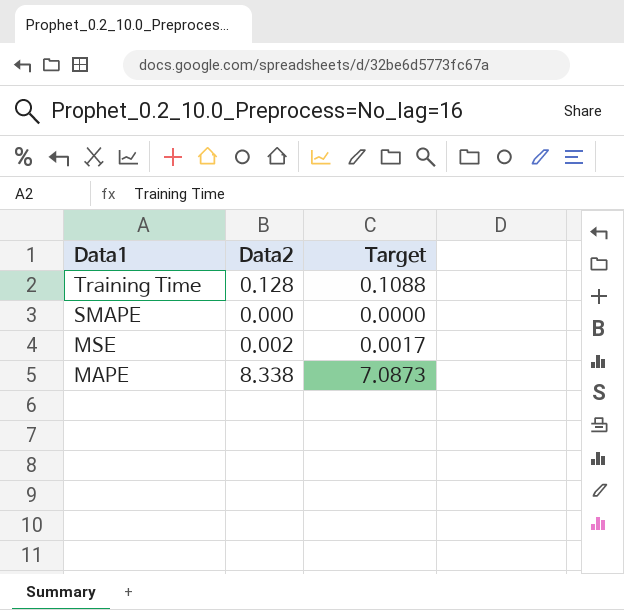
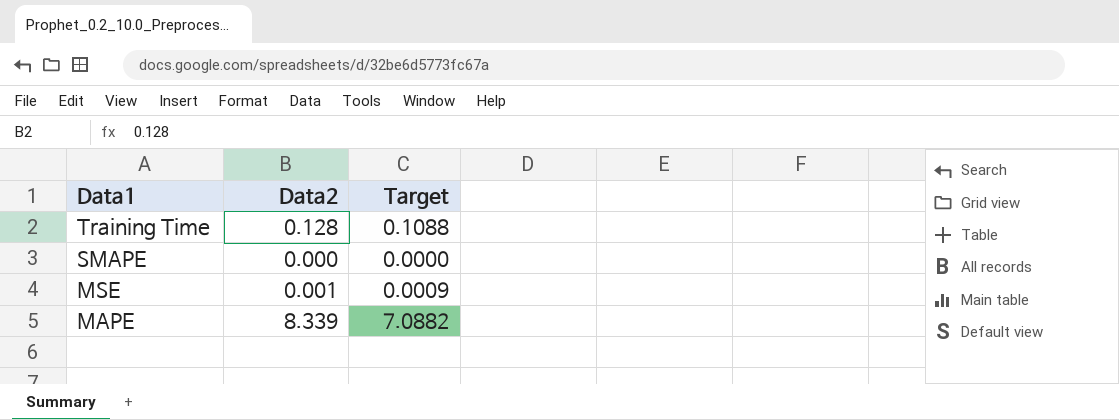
MSE | Data2: 0.002 -> 0.001
MSE | Target: 0.0017 -> 0.0009
MAPE | Data2: 8.338 -> 8.339
MAPE | Target: 7.0873 -> 7.0882

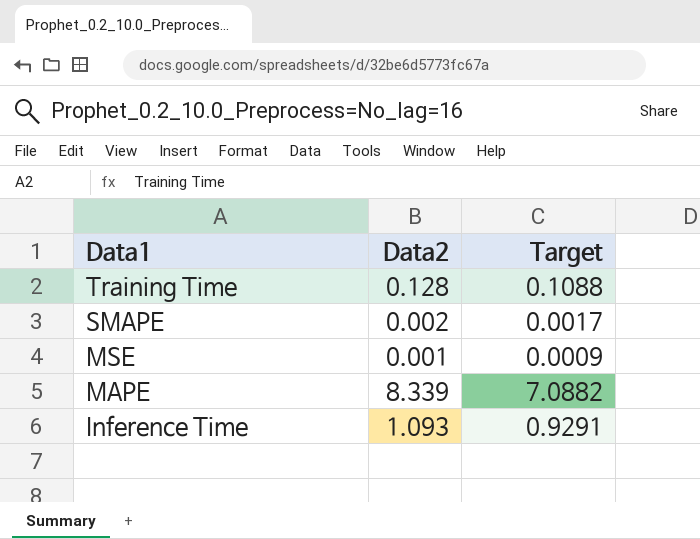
SMAPE | Data2: 0.000 -> 0.002
SMAPE | Target: 0.0000 -> 0.0017
row Inference Time: none -> 1.093 | 0.9291

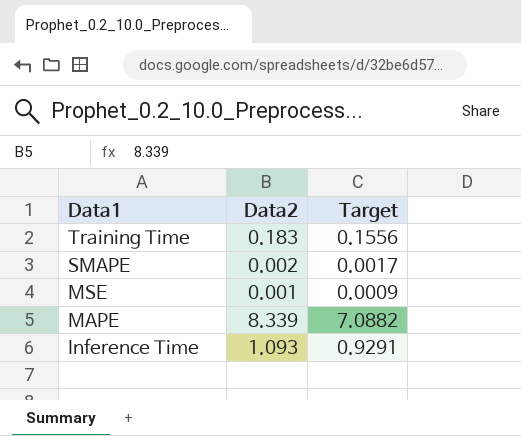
Training Time | Data2: 0.128 -> 0.183
Training Time | Target: 0.1088 -> 0.1556

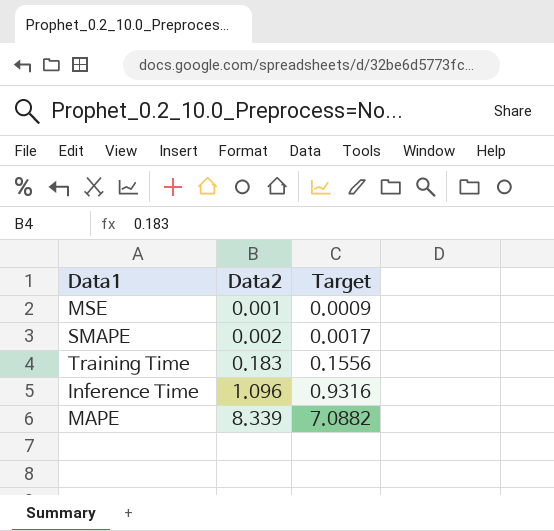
row order: Data1 descending -> Data2 ascending
Inference Time | Data2: 1.093 -> 1.096
Inference Time | Target: 0.9291 -> 0.9316

